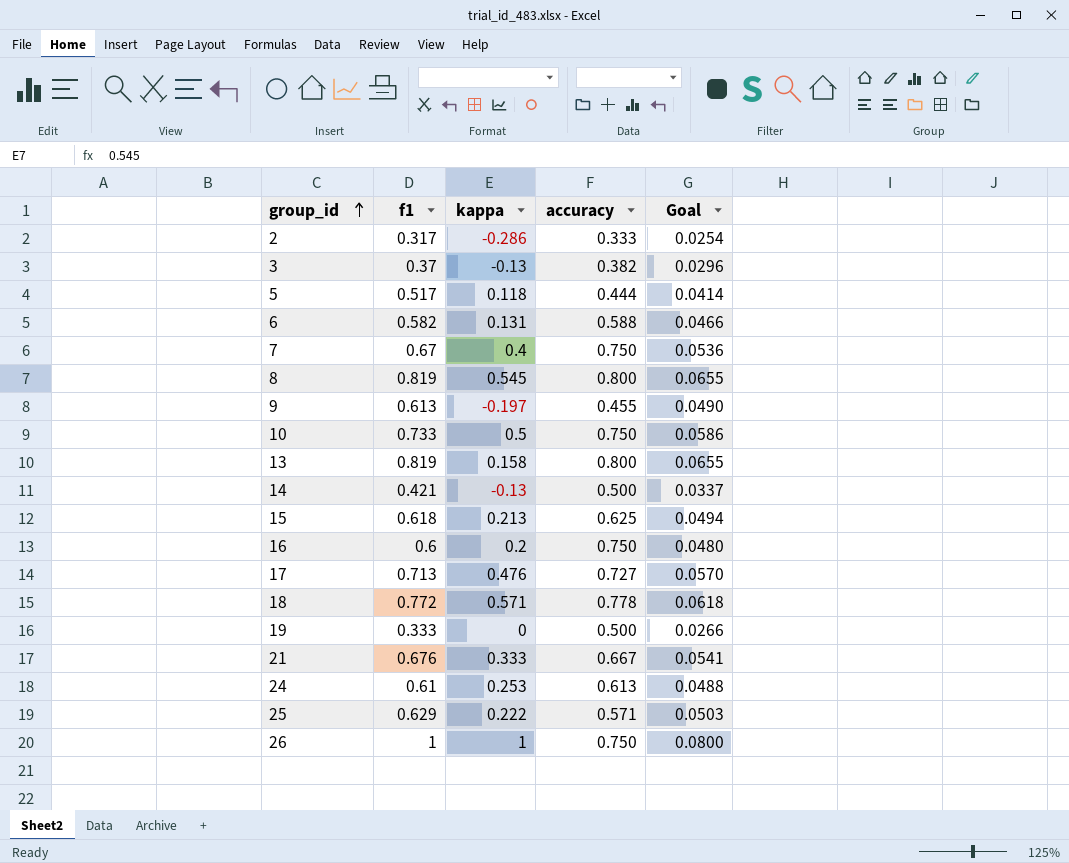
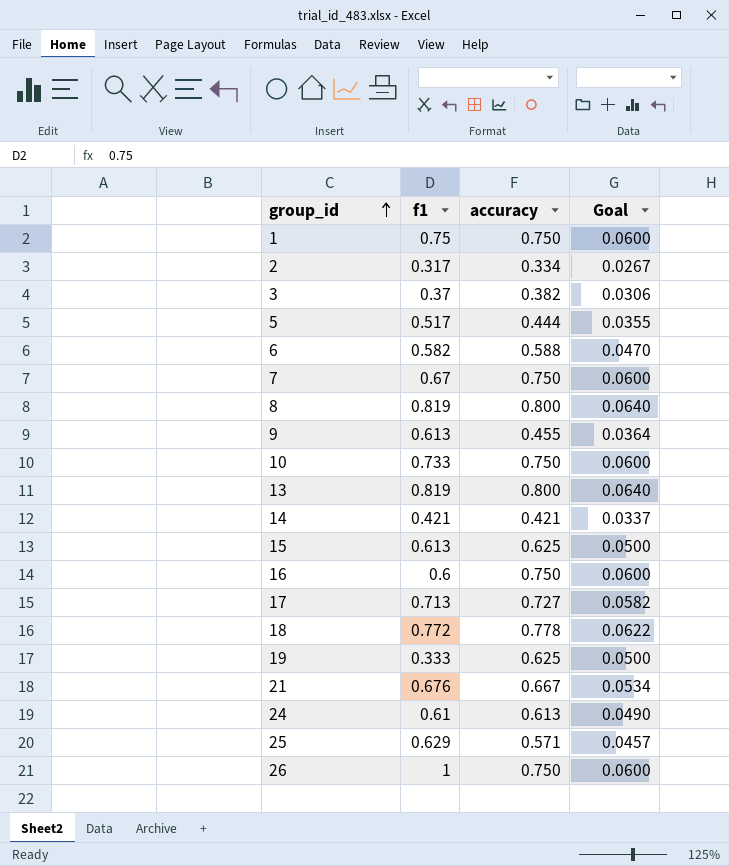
column kappa | position: 3 -> none
column Goal | formula: [f1] * 0.08 -> [accuracy] * 0.08
row 1: none -> 0.75 | 0.750 | 0.0600
2 | accuracy: 0.333 -> 0.334
14 | accuracy: 0.500 -> 0.421
15 | f1: 0.618 -> 0.613
19 | accuracy: 0.500 -> 0.625

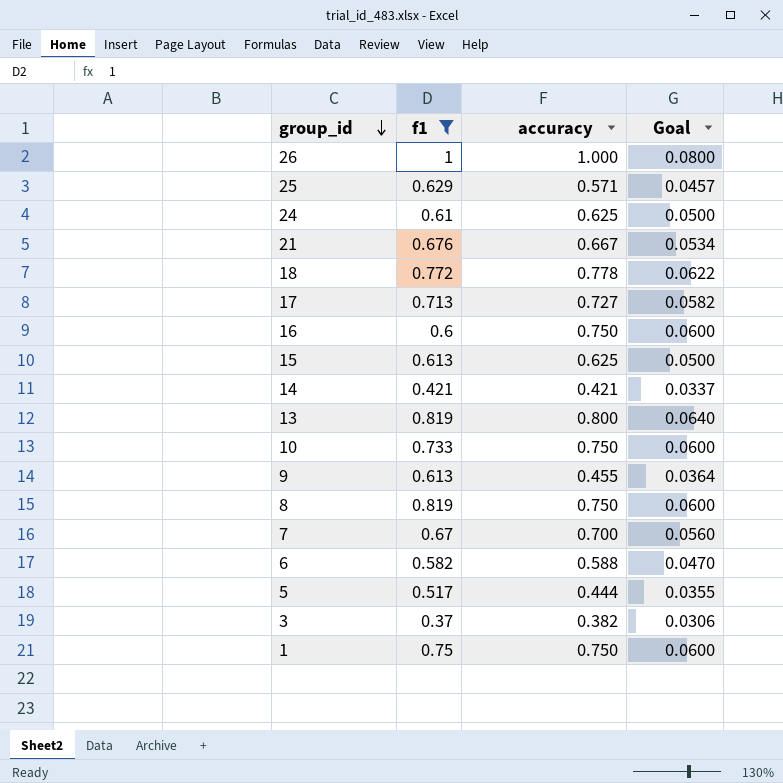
filter: none -> f1 >= 0.37
row order: group_id ascending -> group_id descending
26 | accuracy: 0.750 -> 1.000
26 | Goal: 0.0600 -> 0.0800
24 | accuracy: 0.613 -> 0.625
24 | Goal: 0.0490 -> 0.0500
8 | accuracy: 0.800 -> 0.750
8 | Goal: 0.0640 -> 0.0600
7 | accuracy: 0.750 -> 0.700
7 | Goal: 0.0600 -> 0.0560

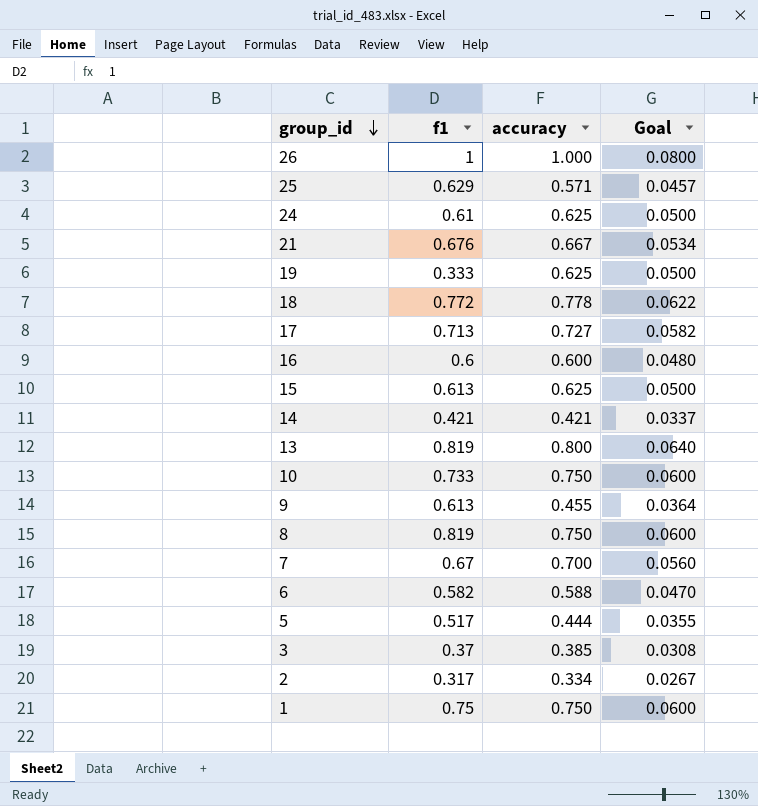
filter: f1 >= 0.37 -> none
16 | accuracy: 0.750 -> 0.600
16 | Goal: 0.0600 -> 0.0480
3 | accuracy: 0.382 -> 0.385
3 | Goal: 0.0306 -> 0.0308

